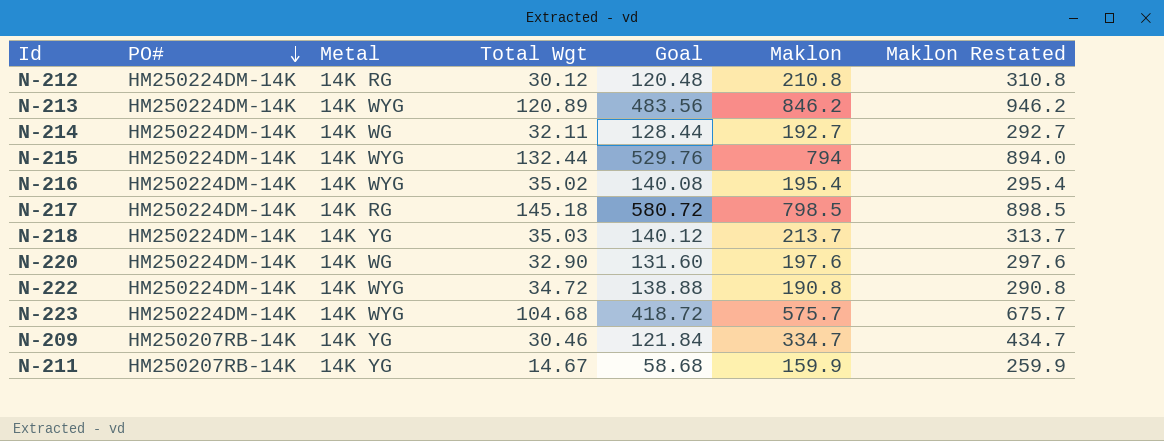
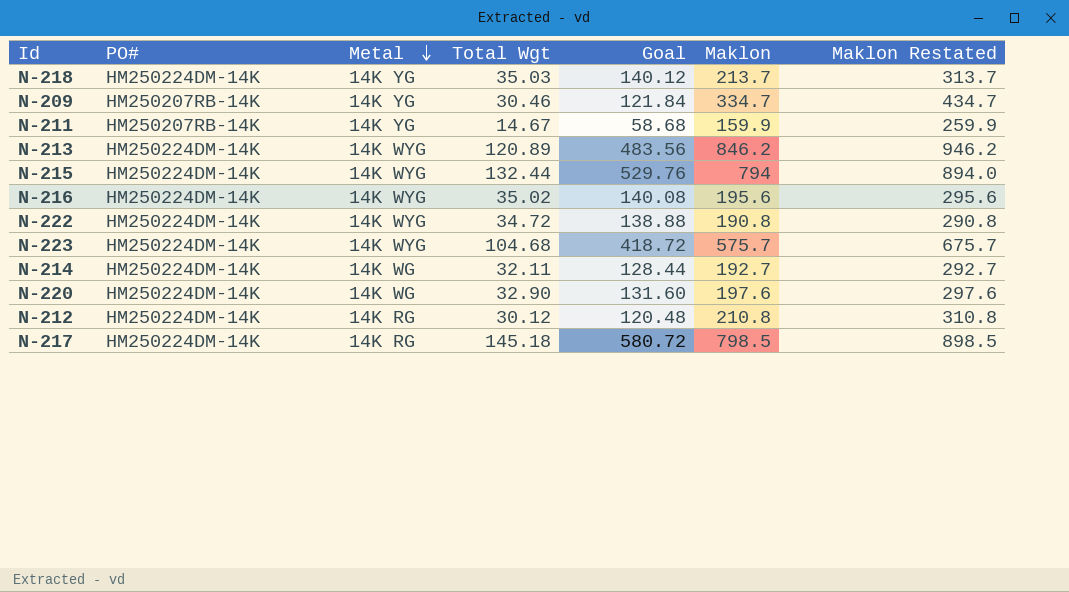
row order: PO# descending -> Metal descending
N-216 | Maklon: 195.4 -> 195.6
N-216 | Maklon Restated: 295.4 -> 295.6

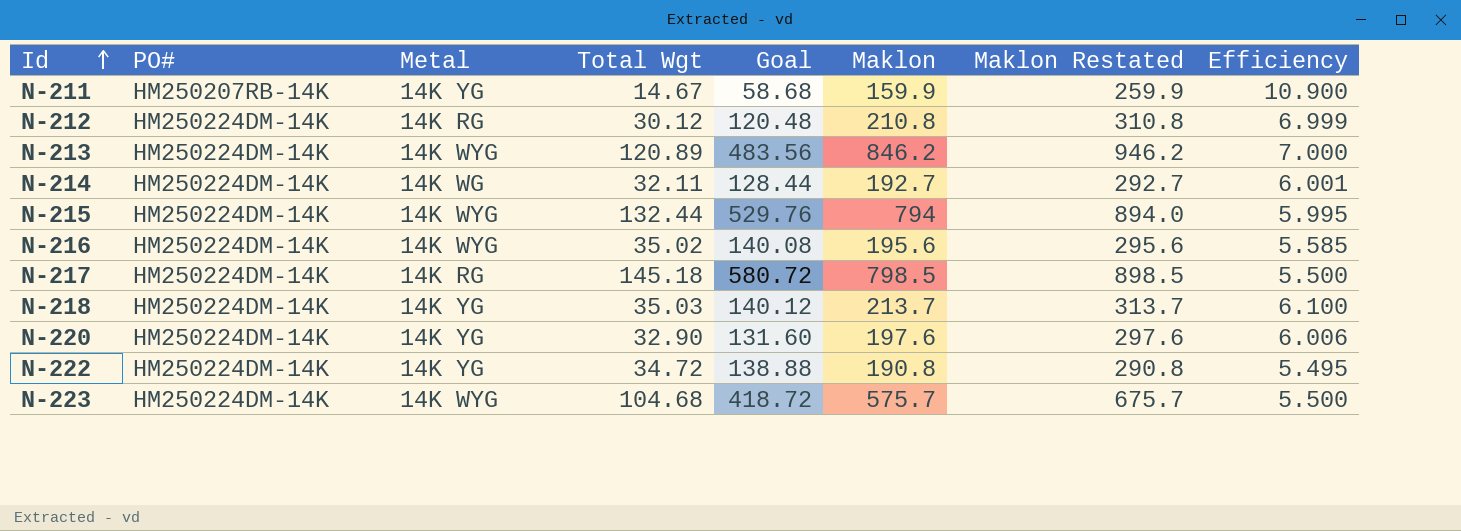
row order: Metal descending -> Id ascending
column Efficiency | formula: none -> [Maklon] / [Total Wgt]
row N-209: HM250207RB-14K | 14K YG | 30.46 | 121.84 | 334.7 | 434.7 -> none
N-220 | Metal: 14K WG -> 14K YG
N-222 | Metal: 14K WYG -> 14K YG

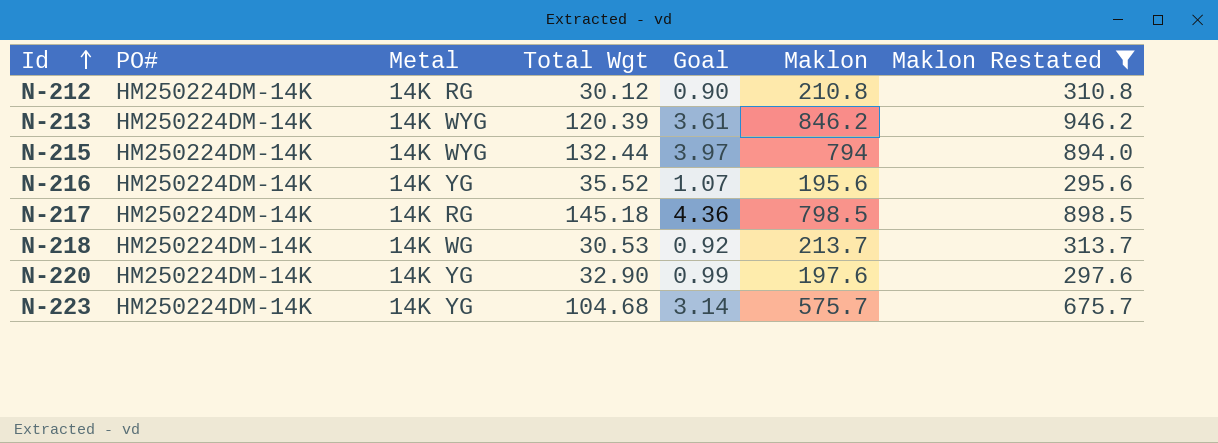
filter: none -> Maklon Restated >= 295.6
column Efficiency | formula: [Maklon] / [Total Wgt] -> none
column Goal | formula: [Total Wgt] * 4 -> [Total Wgt] * 0.03
N-213 | Total Wgt: 120.89 -> 120.39
N-216 | Metal: 14K WYG -> 14K YG
N-216 | Total Wgt: 35.02 -> 35.52
N-218 | Metal: 14K YG -> 14K WG
N-218 | Total Wgt: 35.03 -> 30.53
N-223 | Metal: 14K WYG -> 14K YG

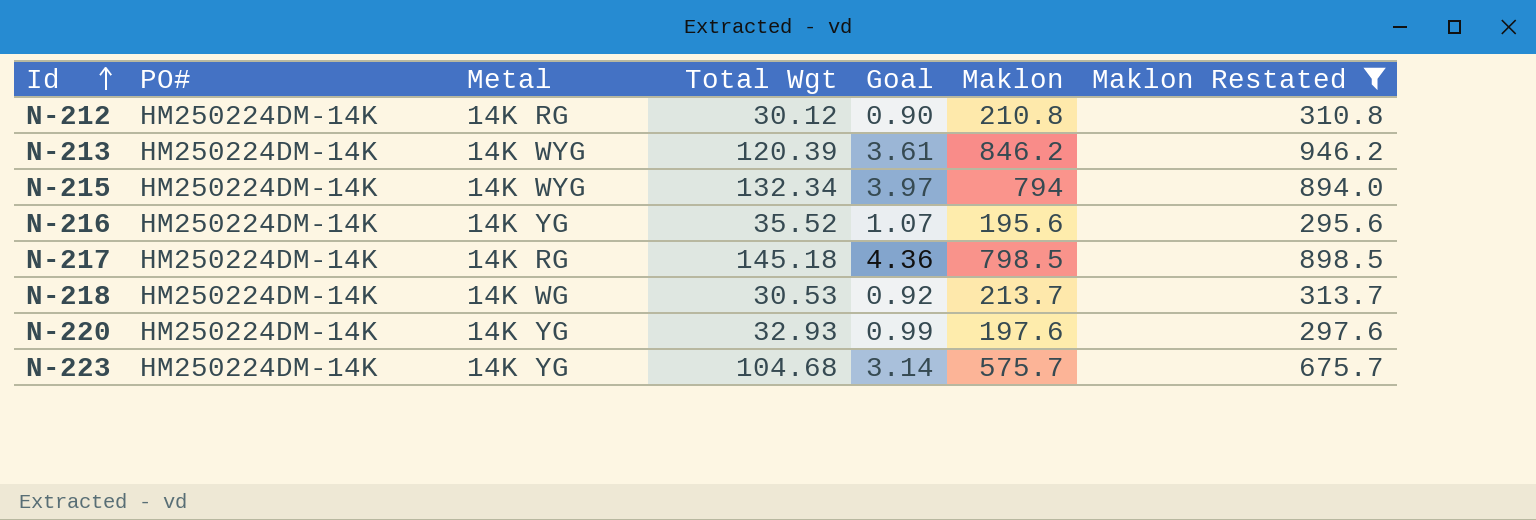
N-215 | Total Wgt: 132.44 -> 132.34
N-220 | Total Wgt: 32.90 -> 32.93

